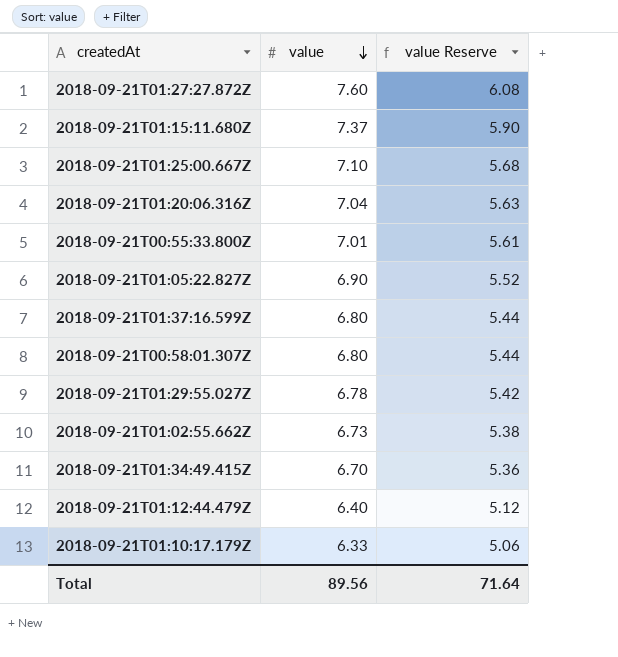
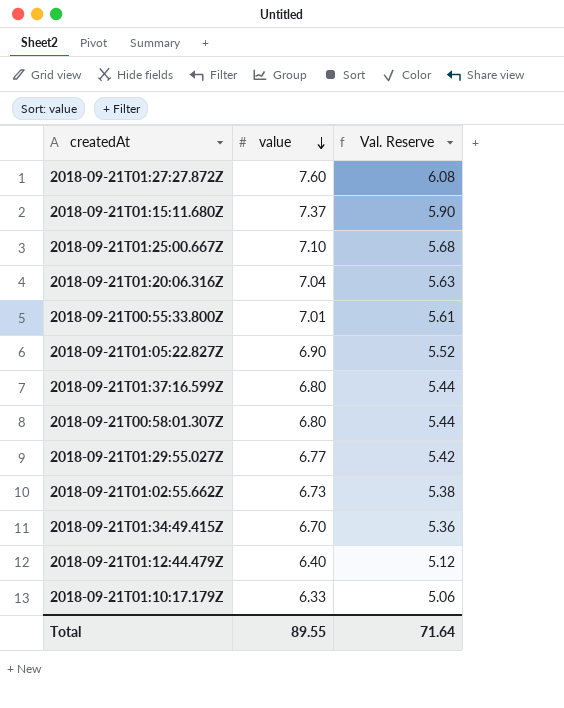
column name: value Reserve -> Val. Reserve
2018-09-21T01:29:55.027Z | value: 6.78 -> 6.77
Total | value: 89.56 -> 89.55

